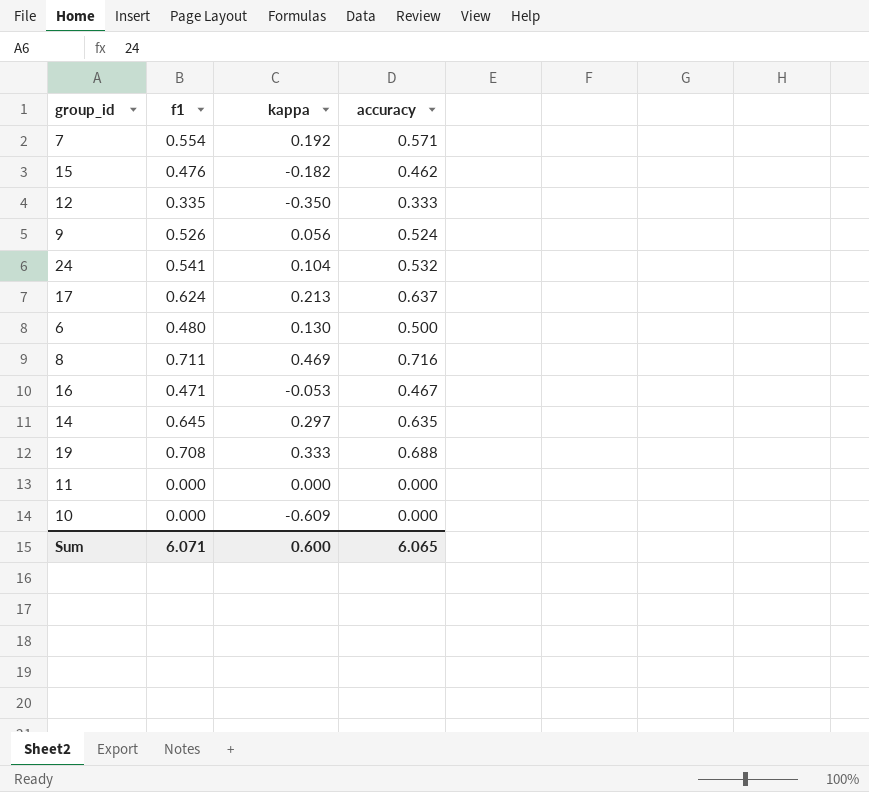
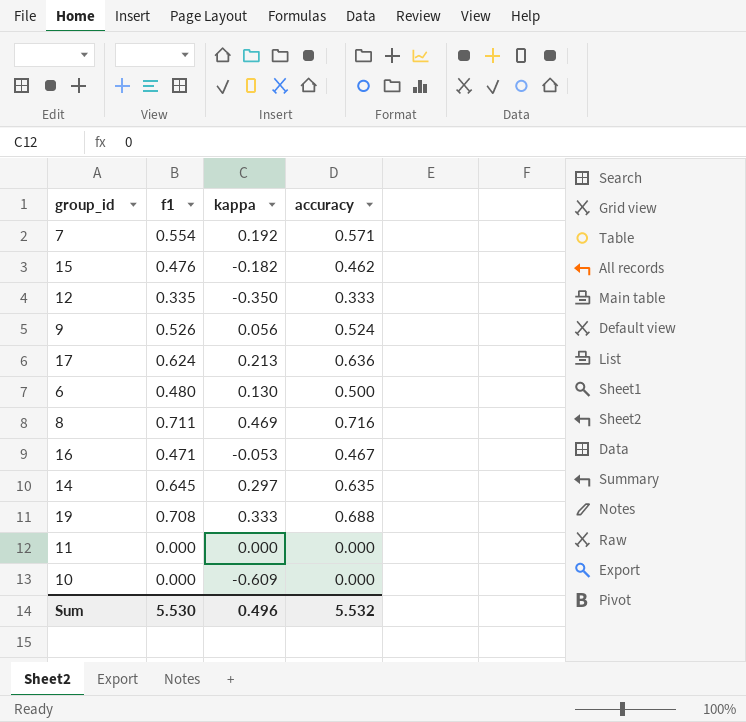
row 24: 0.541 | 0.104 | 0.532 -> none
17 | accuracy: 0.637 -> 0.636
Sum | f1: 6.071 -> 5.530
Sum | kappa: 0.600 -> 0.496
Sum | accuracy: 6.065 -> 5.532

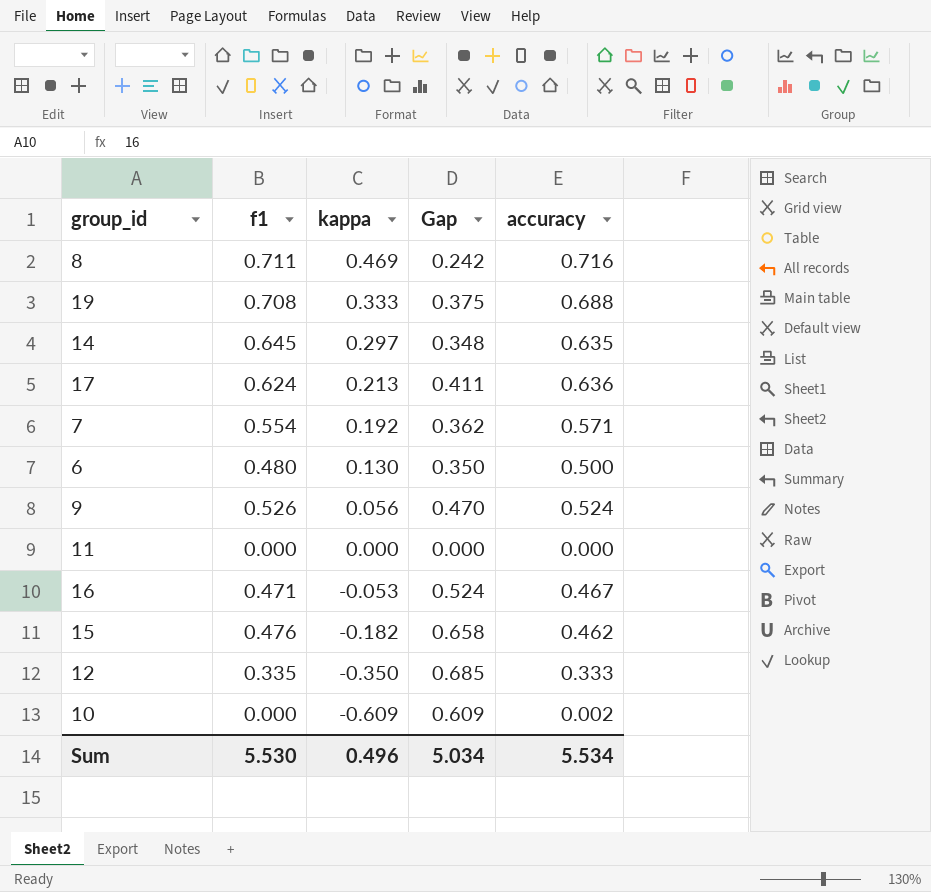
row order: none -> kappa descending
column Gap | formula: none -> [f1] - [kappa]
10 | accuracy: 0.000 -> 0.002
Sum | accuracy: 5.532 -> 5.534

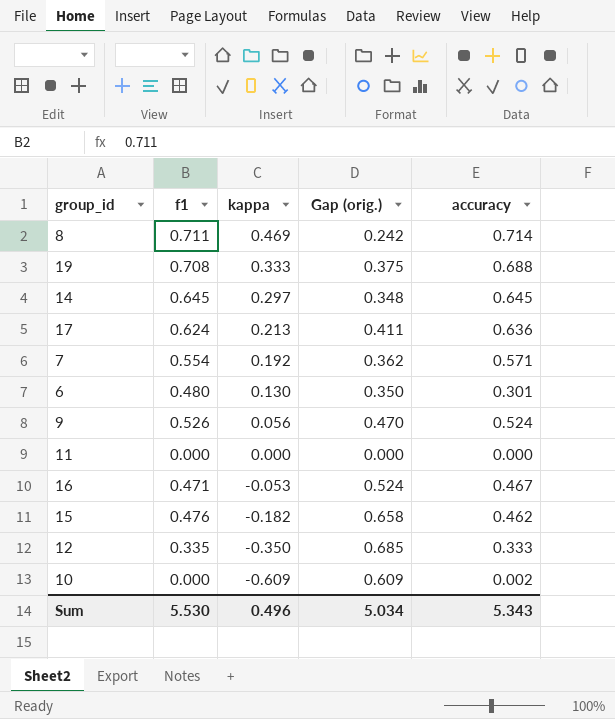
column name: Gap -> Gap (orig.)
8 | accuracy: 0.716 -> 0.714
14 | accuracy: 0.635 -> 0.645
6 | accuracy: 0.500 -> 0.301
Sum | accuracy: 5.534 -> 5.343

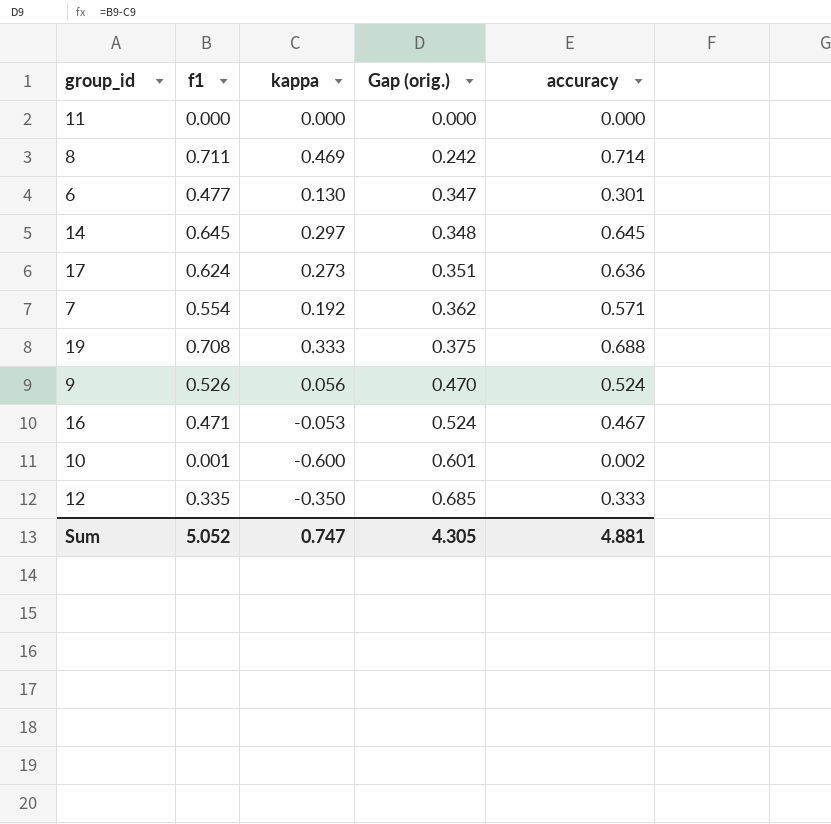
row order: kappa descending -> Gap (orig.) ascending
row 15: 0.476 | -0.182 | 0.658 | 0.462 -> none
6 | f1: 0.480 -> 0.477
6 | Gap (orig.): 0.350 -> 0.347
17 | kappa: 0.213 -> 0.273
17 | Gap (orig.): 0.411 -> 0.351
10 | f1: 0.000 -> 0.001
10 | kappa: -0.609 -> -0.600
10 | Gap (orig.): 0.609 -> 0.601
Sum | f1: 5.530 -> 5.052
Sum | kappa: 0.496 -> 0.747
Sum | Gap (orig.): 5.034 -> 4.305
Sum | accuracy: 5.343 -> 4.881

